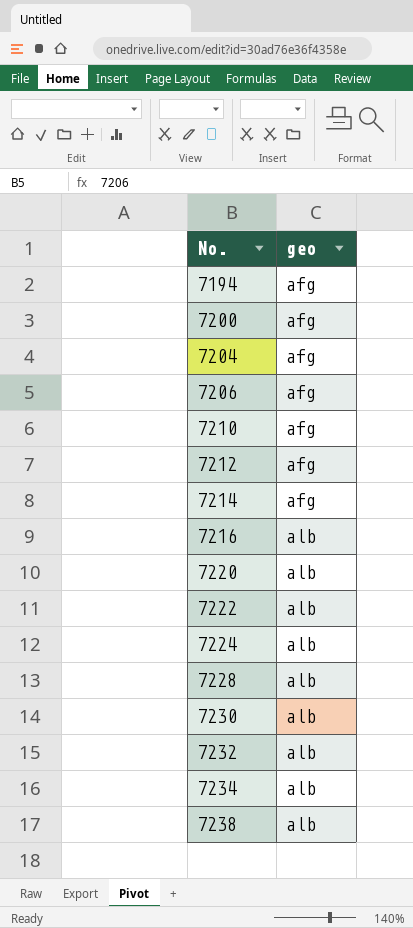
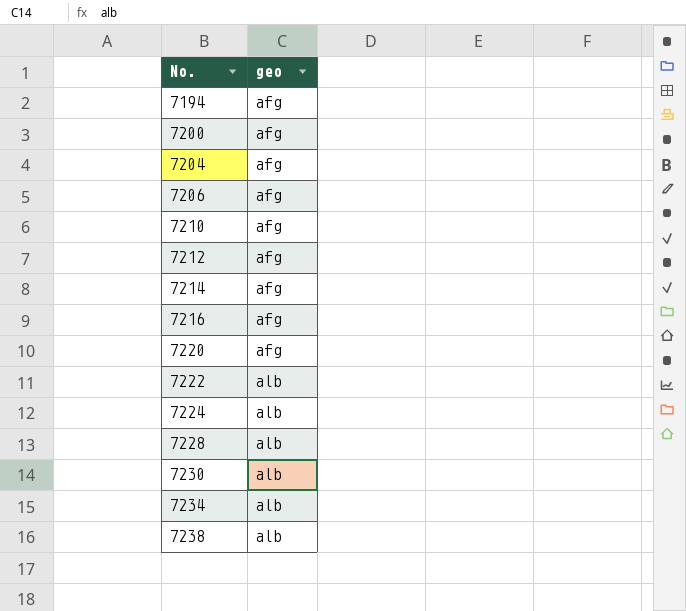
row 7232: alb -> none
7216 | geo: alb -> afg
7220 | geo: alb -> afg

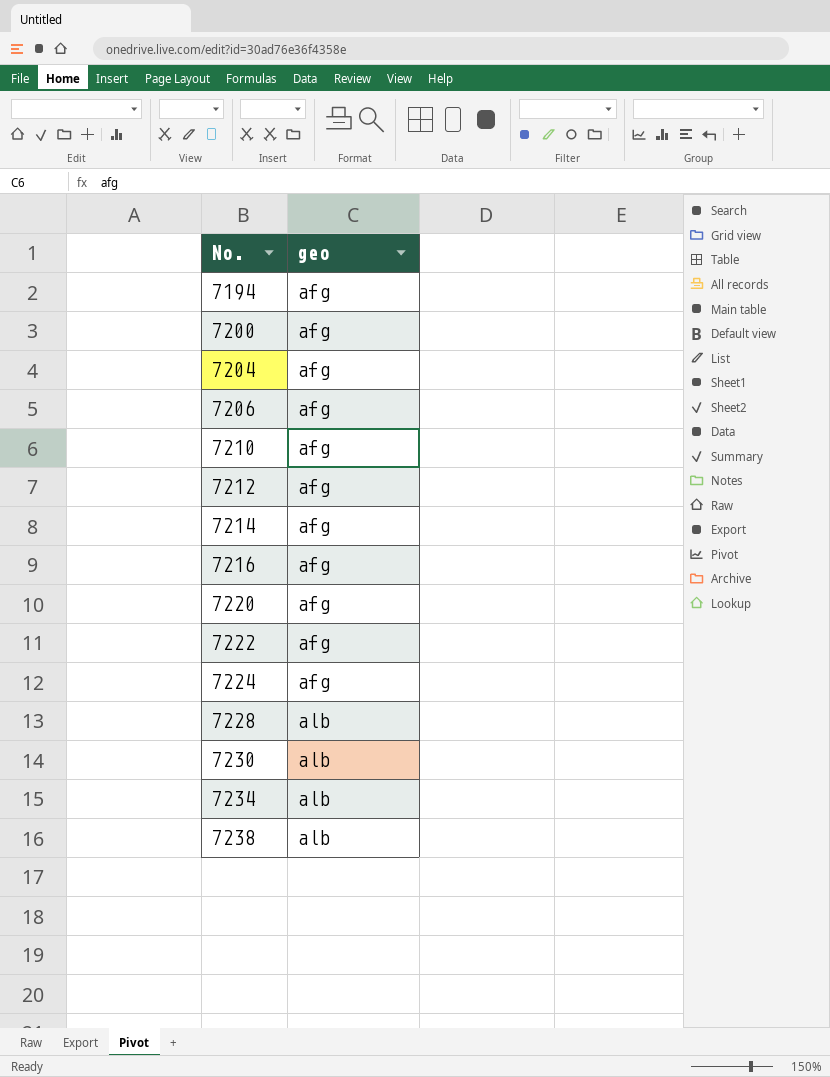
7222 | geo: alb -> afg
7224 | geo: alb -> afg

